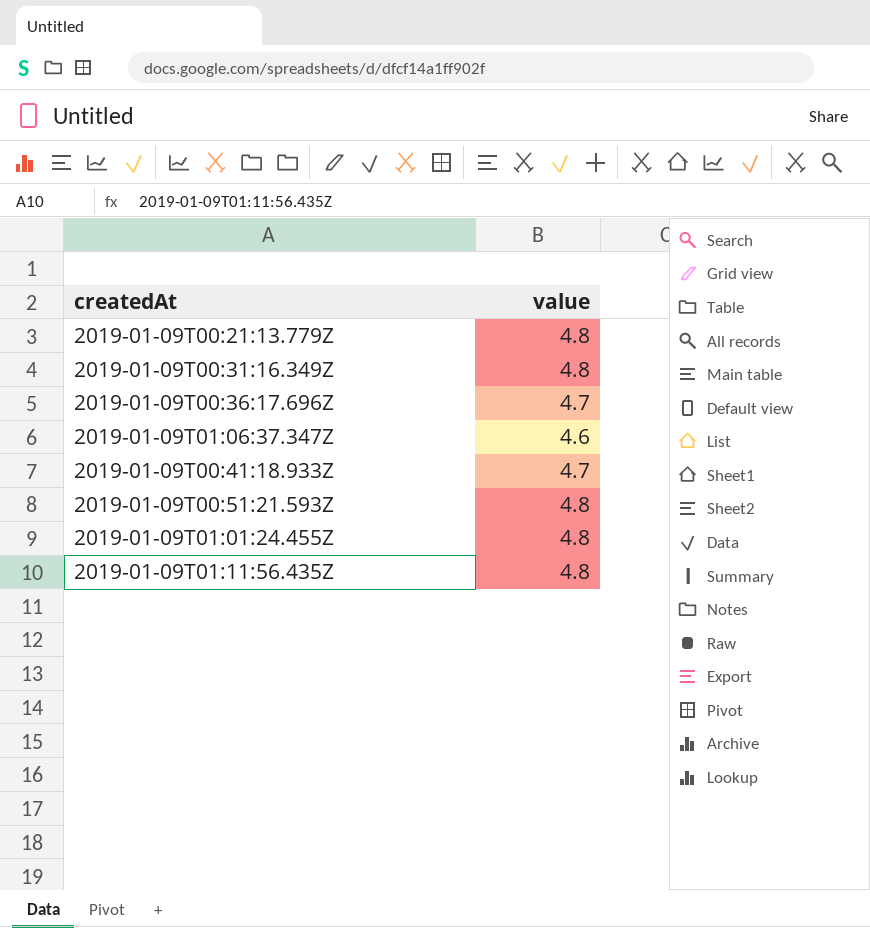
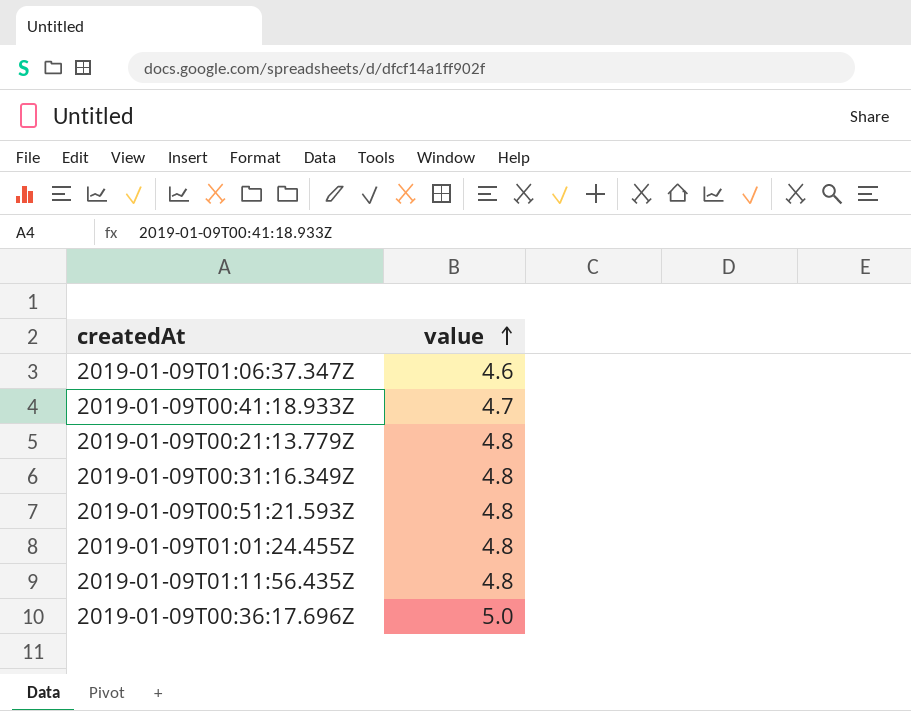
row order: none -> value ascending
2019-01-09T00:36:17.696Z | value: 4.7 -> 5.0

